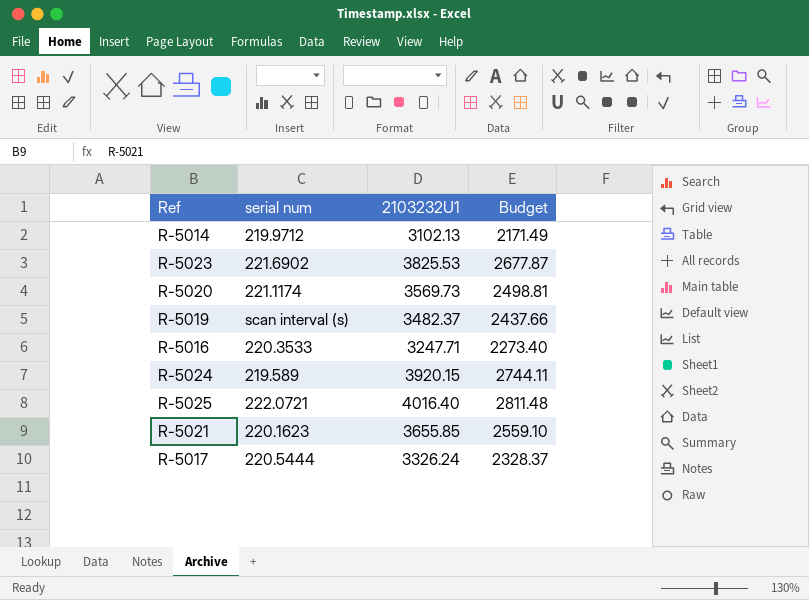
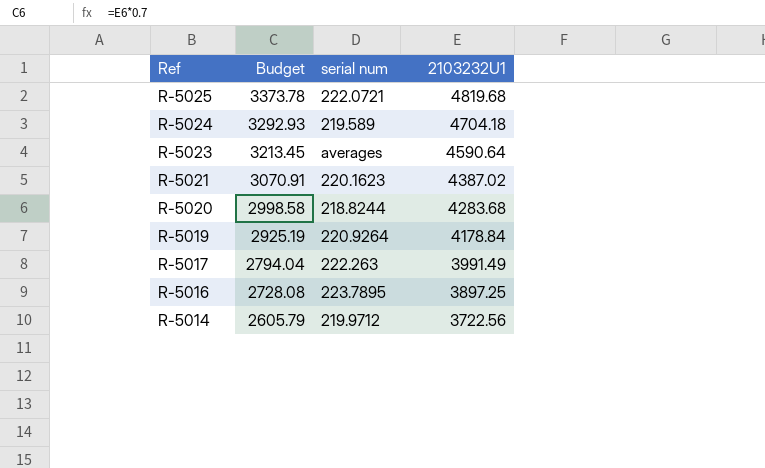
row order: none -> Ref descending
column Budget | position: 4 -> 2
R-5025 | Budget: 2811.48 -> 3373.78
R-5025 | 2103232U1: 4016.40 -> 4819.68
R-5024 | Budget: 2744.11 -> 3292.93
R-5024 | 2103232U1: 3920.15 -> 4704.18
R-5023 | Budget: 2677.87 -> 3213.45
R-5023 | serial num: 221.6902 -> averages
R-5023 | 2103232U1: 3825.53 -> 4590.64
R-5021 | Budget: 2559.10 -> 3070.91
R-5021 | 2103232U1: 3655.85 -> 4387.02
R-5020 | Budget: 2498.81 -> 2998.58
R-5020 | serial num: 221.1174 -> 218.8244
R-5020 | 2103232U1: 3569.73 -> 4283.68
R-5019 | Budget: 2437.66 -> 2925.19
R-5019 | serial num: scan interval (s) -> 220.9264
R-5019 | 2103232U1: 3482.37 -> 4178.84
R-5017 | Budget: 2328.37 -> 2794.04
R-5017 | serial num: 220.5444 -> 222.263
R-5017 | 2103232U1: 3326.24 -> 3991.49
R-5016 | Budget: 2273.40 -> 2728.08
R-5016 | serial num: 220.3533 -> 223.7895
R-5016 | 2103232U1: 3247.71 -> 3897.25
R-5014 | Budget: 2171.49 -> 2605.79
R-5014 | 2103232U1: 3102.13 -> 3722.56

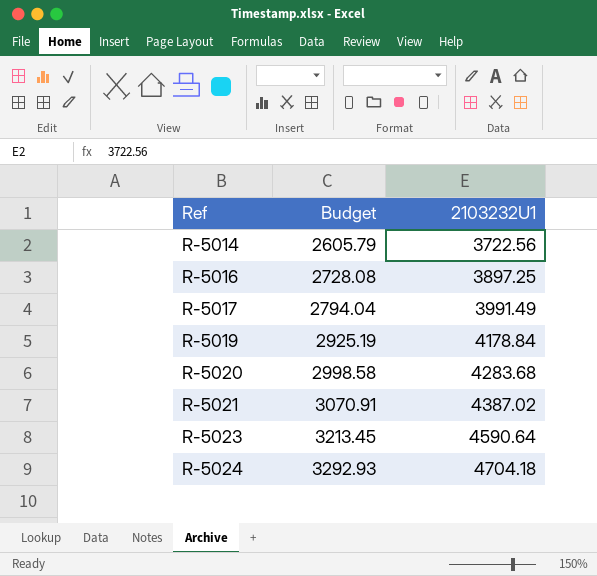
row order: Ref descending -> Ref ascending
column serial num | position: 3 -> none
row R-5025: 3373.78 | 222.0721 | 4819.68 -> none

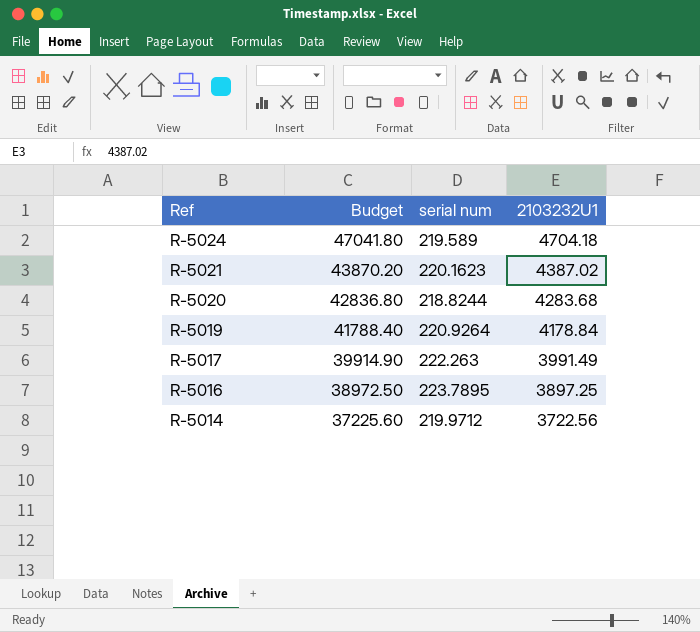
row order: Ref ascending -> Ref descending
column Budget | formula: [2103232U1] * 0.7 -> [2103232U1] * 10
column serial num | position: none -> 3
row R-5023: 3213.45 | 4590.64 -> none

